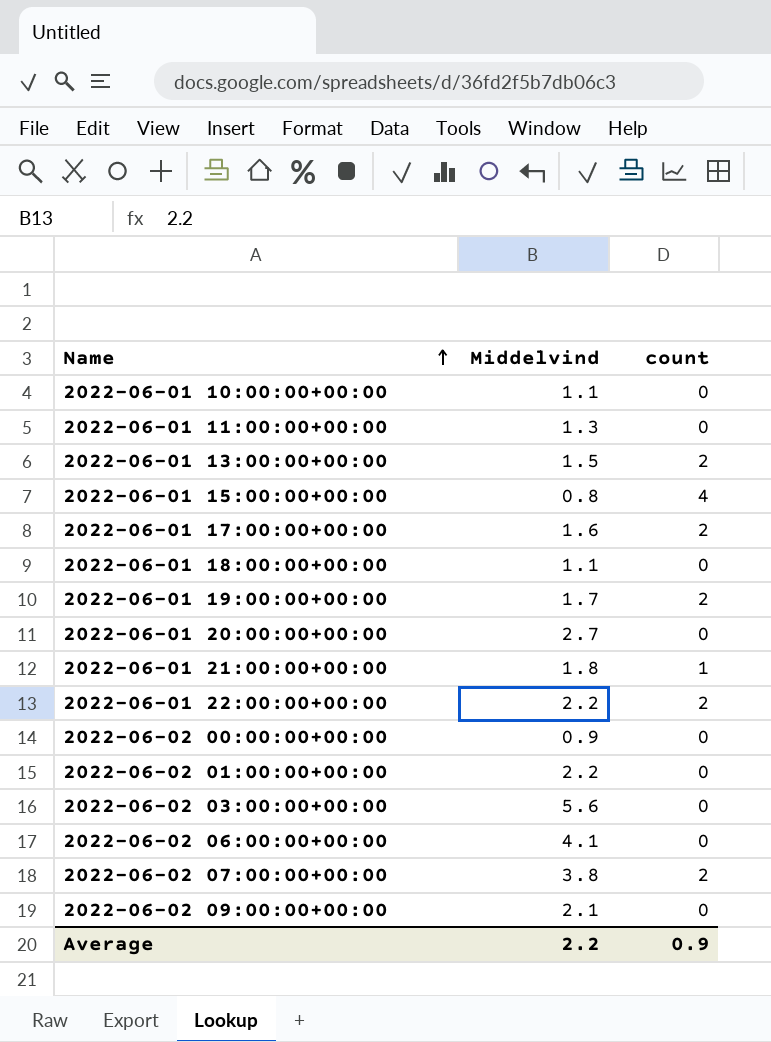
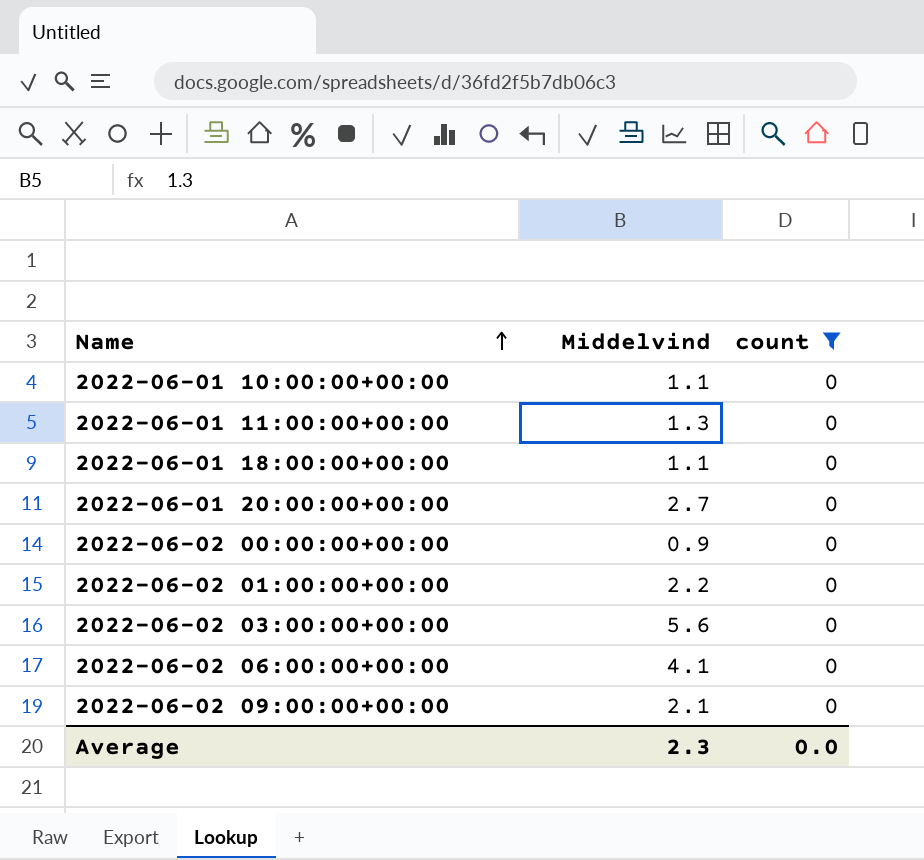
filter: none -> count = 0
Average | Middelvind: 2.2 -> 2.3
Average | count: 0.9 -> 0.0

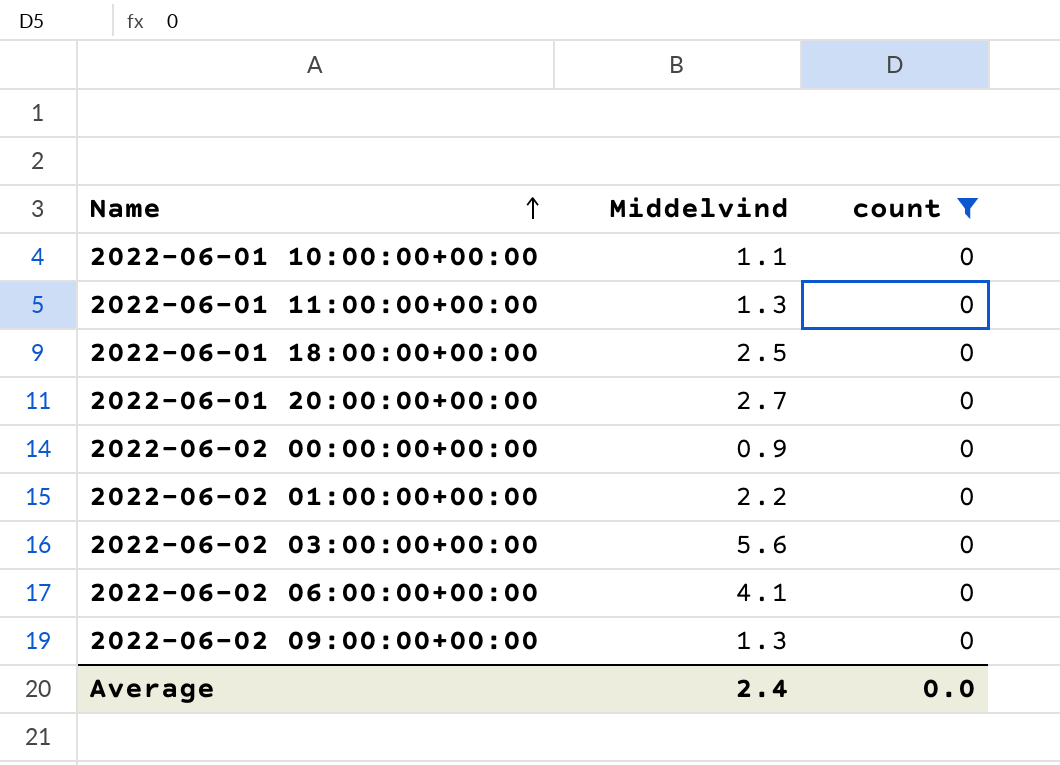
2022-06-01 18:00:00+00:00 | Middelvind: 1.1 -> 2.5
2022-06-02 09:00:00+00:00 | Middelvind: 2.1 -> 1.3
Average | Middelvind: 2.3 -> 2.4

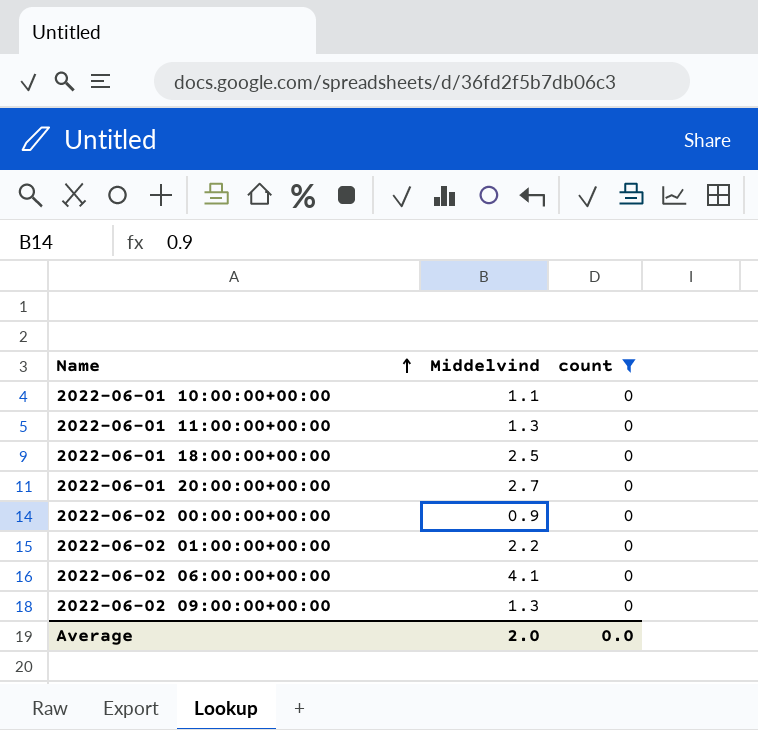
row 2022-06-02 03:00:00+00:00: 5.6 | 0 -> none
Average | Middelvind: 2.4 -> 2.0

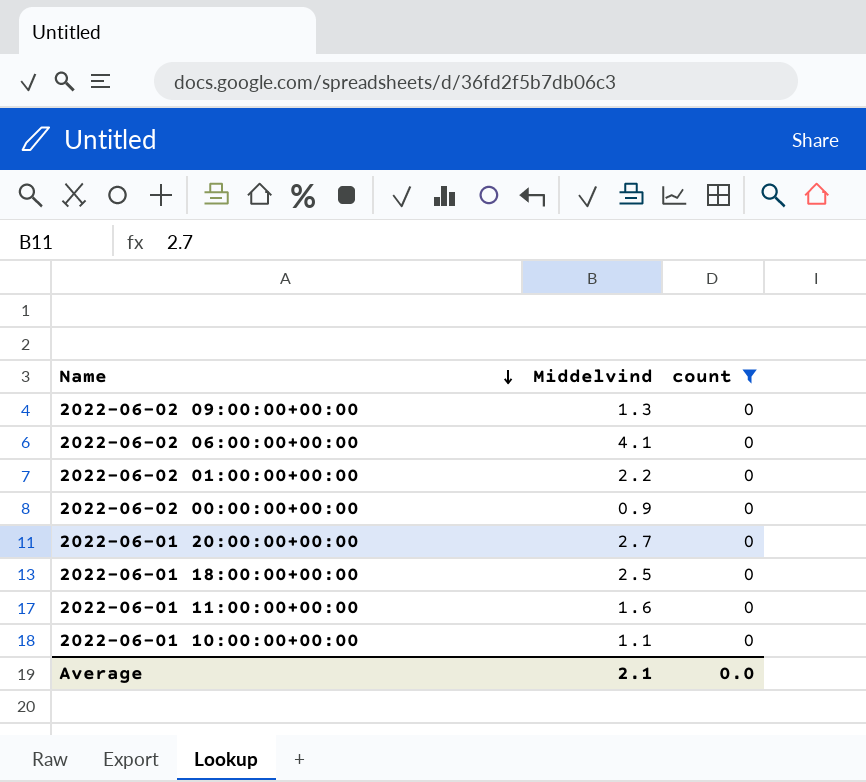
row order: Name ascending -> Name descending
2022-06-01 11:00:00+00:00 | Middelvind: 1.3 -> 1.6
Average | Middelvind: 2.0 -> 2.1

